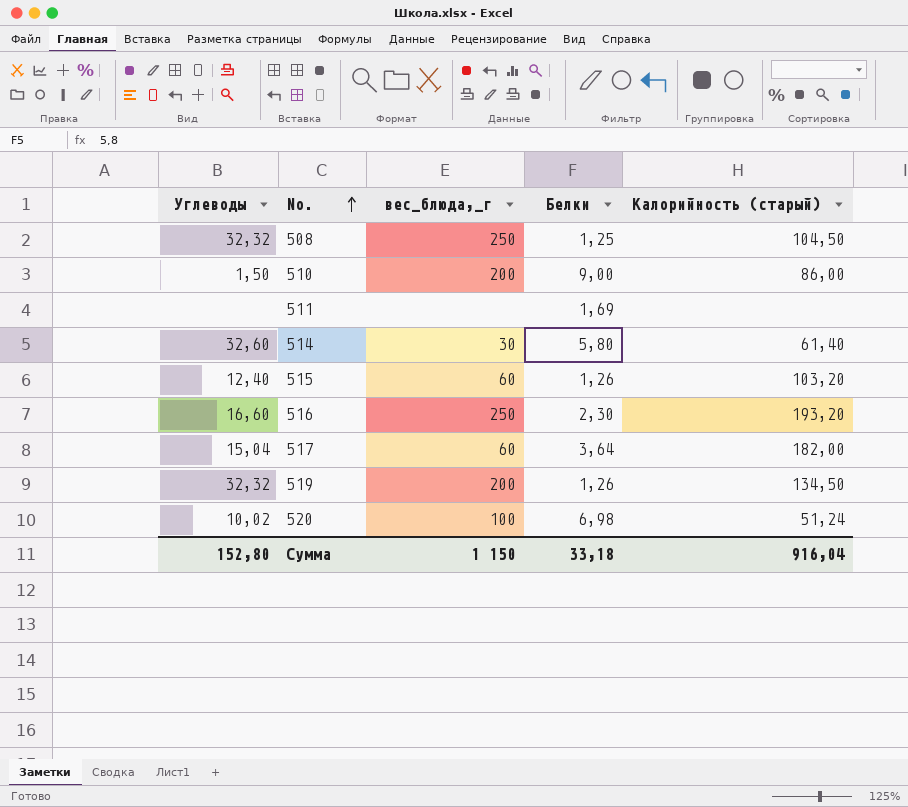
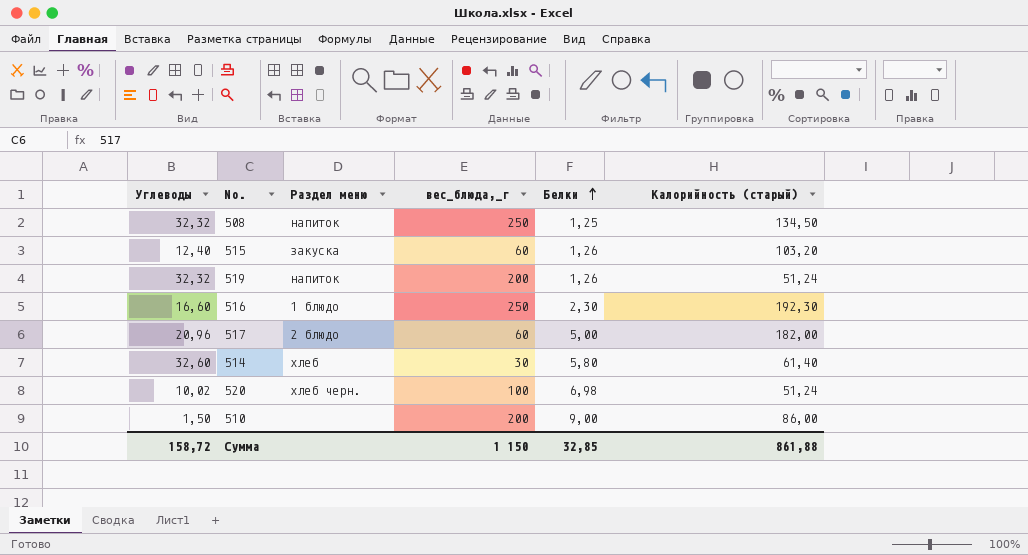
row order: No. ascending -> Белки ascending
column Раздел меню | position: none -> 3
row 511: none | none | 1,69 | none -> none
508 | Калорийность (старый): 104,50 -> 134,50
519 | Калорийность (старый): 134,50 -> 51,24
516 | Калорийность (старый): 193,20 -> 192,30
517 | Углеводы: 15,04 -> 20,96
517 | Белки: 3,64 -> 5,00
Сумма | Углеводы: 152,80 -> 158,72
Сумма | Белки: 33,18 -> 32,85
Сумма | Калорийность (старый): 916,04 -> 861,88

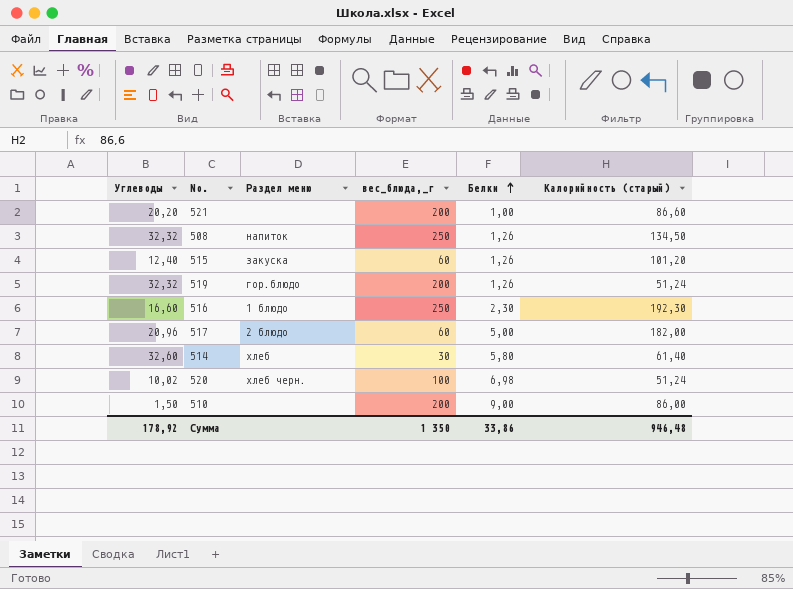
row 521: none -> 20,20 | none | 200 | 1,00 | 86,60
508 | Белки: 1,25 -> 1,26
515 | Калорийность (старый): 103,20 -> 101,20
519 | Раздел меню: напиток -> гор.блюдо
Сумма | Углеводы: 158,72 -> 178,92
Сумма | вес_блюда,_г: 1 150 -> 1 350
Сумма | Белки: 32,85 -> 33,86
Сумма | Калорийность (старый): 861,88 -> 946,48

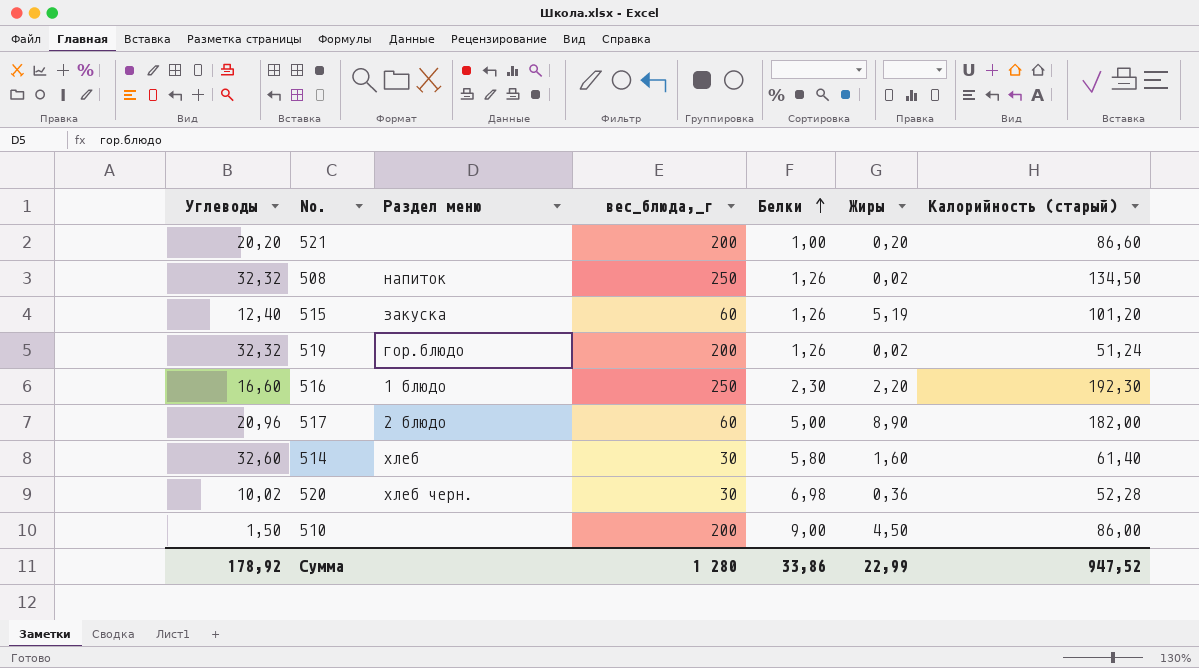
column Жиры | position: none -> 6
520 | вес_блюда,_г: 100 -> 30
520 | Калорийность (старый): 51,24 -> 52,28
Сумма | вес_блюда,_г: 1 350 -> 1 280
Сумма | Калорийность (старый): 946,48 -> 947,52

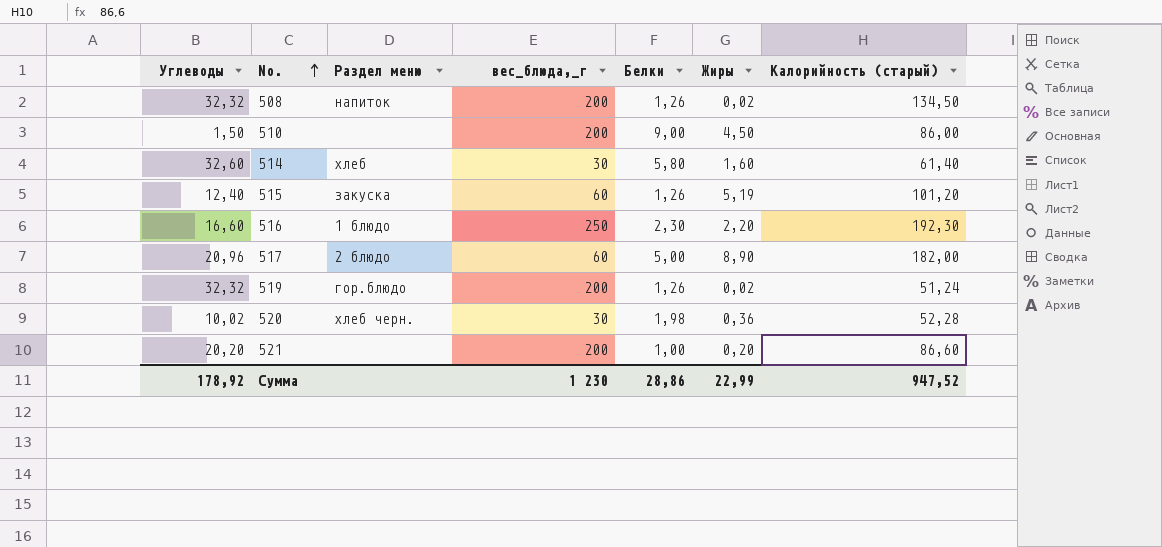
row order: Белки ascending -> No. ascending
508 | вес_блюда,_г: 250 -> 200
520 | Белки: 6,98 -> 1,98
Сумма | вес_блюда,_г: 1 280 -> 1 230
Сумма | Белки: 33,86 -> 28,86

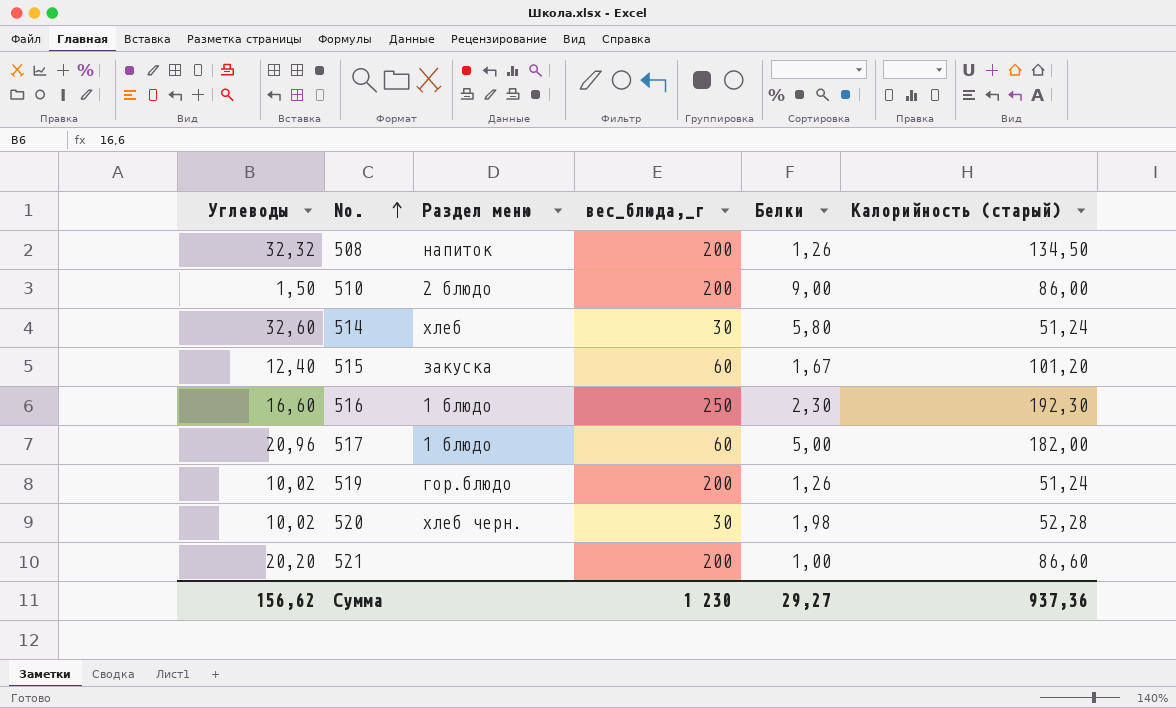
column Жиры | position: 6 -> none
510 | Раздел меню: none -> 2 блюдо
514 | Калорийность (старый): 61,40 -> 51,24
515 | Белки: 1,26 -> 1,67
517 | Раздел меню: 2 блюдо -> 1 блюдо
519 | Углеводы: 32,32 -> 10,02
Сумма | Углеводы: 178,92 -> 156,62
Сумма | Белки: 28,86 -> 29,27
Сумма | Калорийность (старый): 947,52 -> 937,36

